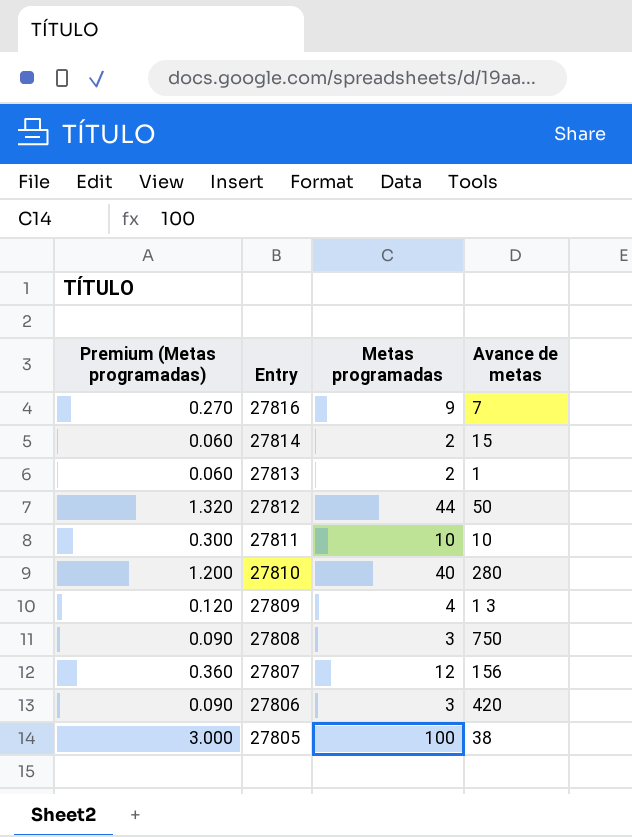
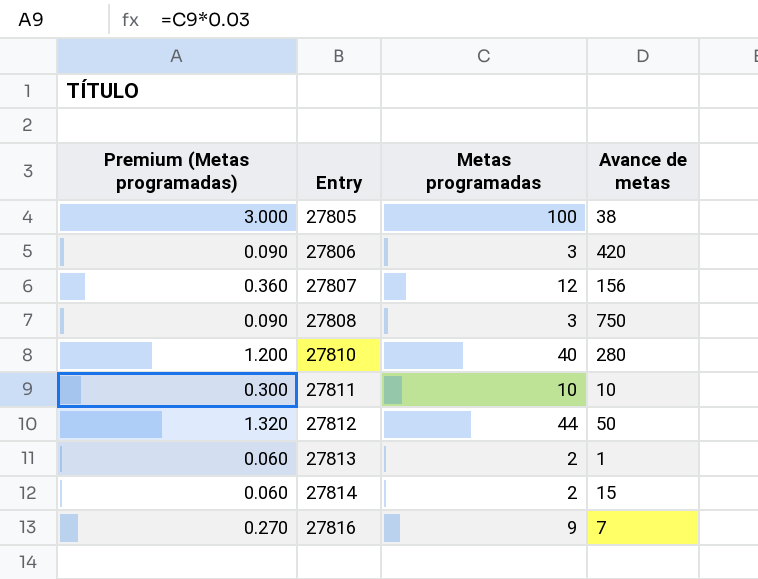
row order: Entry descending -> Entry ascending
row 27809: 0.120 | 4 | 1 3 -> none

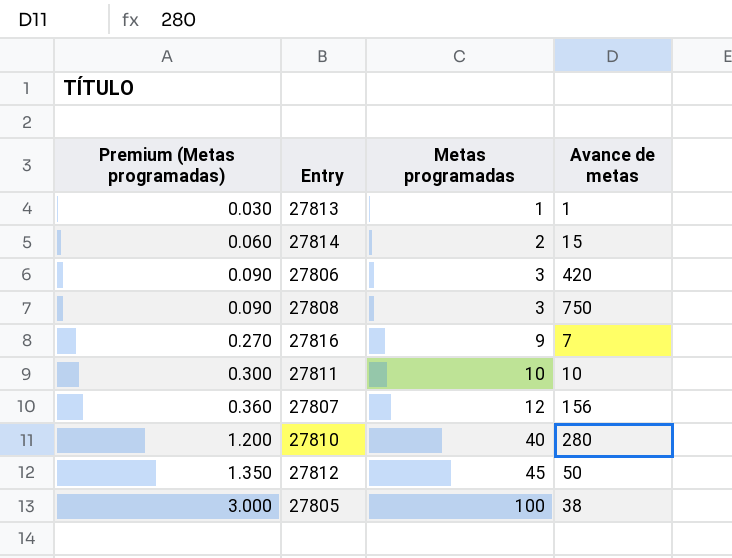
row order: Entry ascending -> Premium (Metas programadas) ascending
27813 | Premium (Metas programadas): 0.060 -> 0.030
27813 | Metas programadas: 2 -> 1
27812 | Premium (Metas programadas): 1.320 -> 1.350
27812 | Metas programadas: 44 -> 45

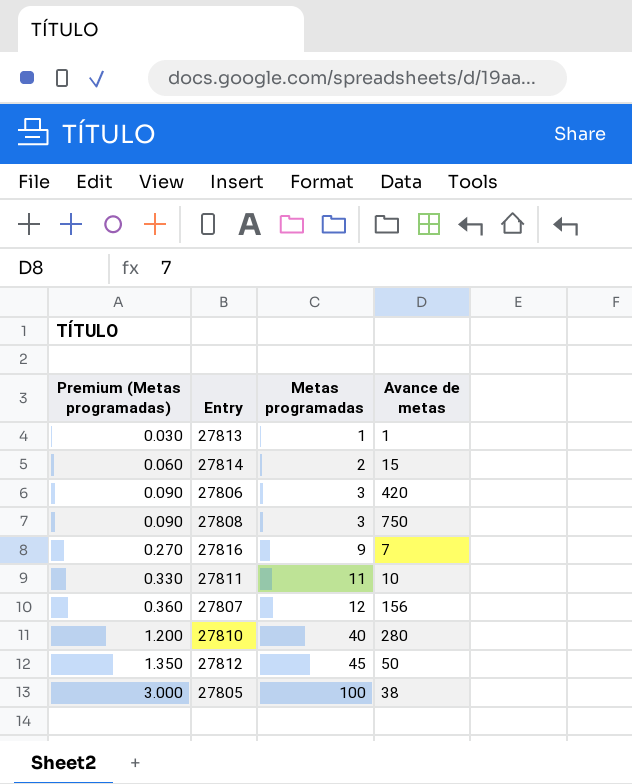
27811 | Premium (Metas programadas): 0.300 -> 0.330
27811 | Metas programadas: 10 -> 11

